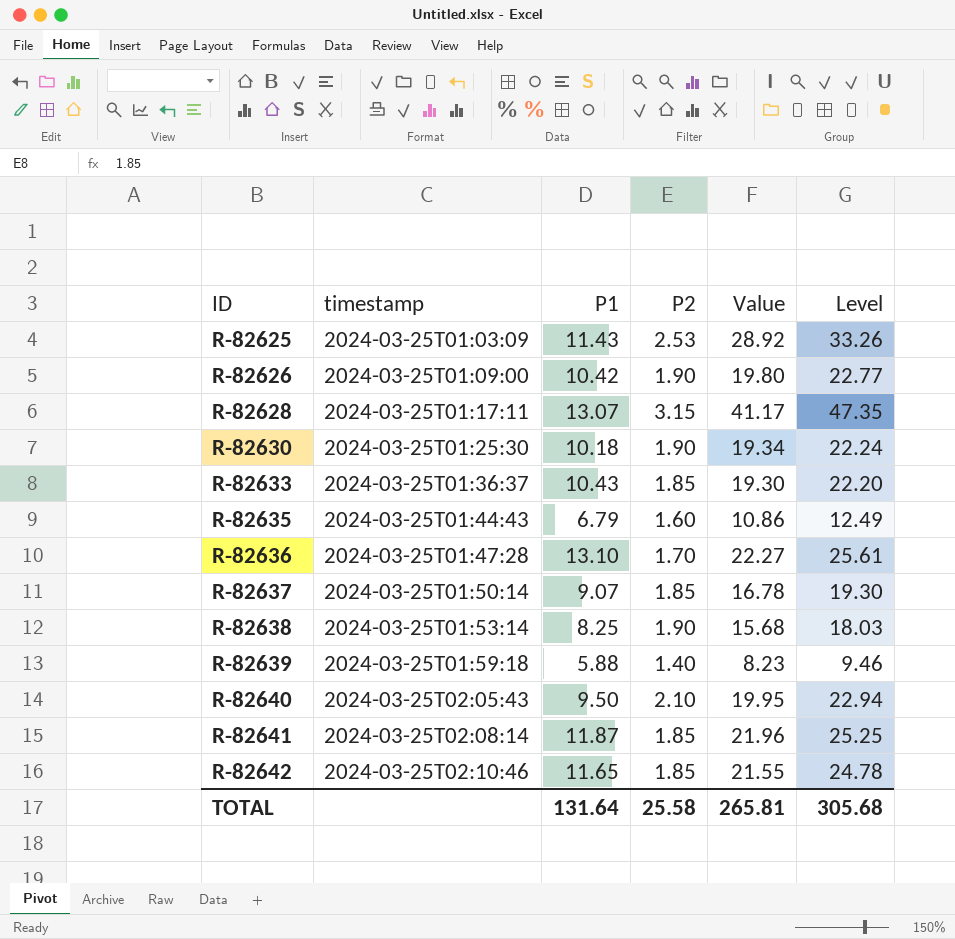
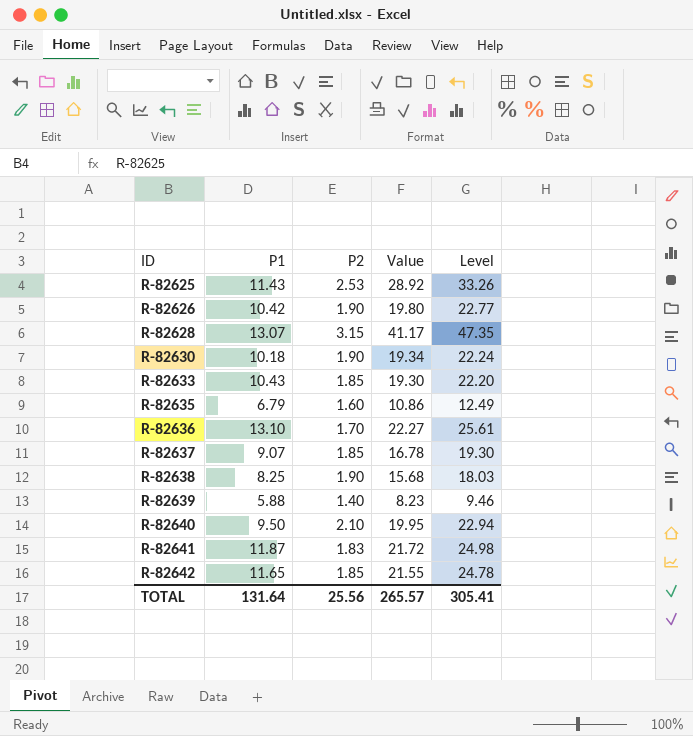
column timestamp | position: 2 -> none
R-82641 | P2: 1.85 -> 1.83
R-82641 | Value: 21.96 -> 21.72
R-82641 | Level: 25.25 -> 24.98
TOTAL | P2: 25.58 -> 25.56
TOTAL | Value: 265.81 -> 265.57
TOTAL | Level: 305.68 -> 305.41

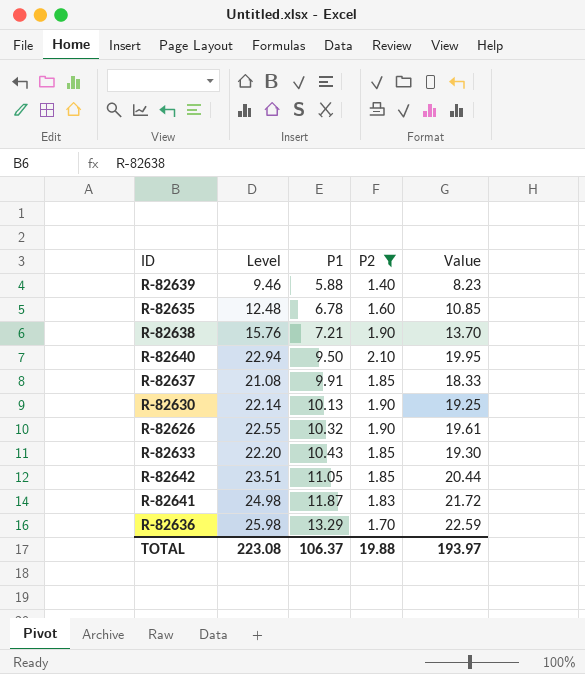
filter: none -> P2 <= 2.10
row order: ID ascending -> P1 ascending
column Level | position: 5 -> 2
R-82635 | Level: 12.49 -> 12.48
R-82635 | P1: 6.79 -> 6.78
R-82635 | Value: 10.86 -> 10.85
R-82638 | Level: 18.03 -> 15.76
R-82638 | P1: 8.25 -> 7.21
R-82638 | Value: 15.68 -> 13.70
R-82637 | Level: 19.30 -> 21.08
R-82637 | P1: 9.07 -> 9.91
R-82637 | Value: 16.78 -> 18.33
R-82630 | Level: 22.24 -> 22.14
R-82630 | P1: 10.18 -> 10.13
R-82630 | Value: 19.34 -> 19.25
R-82626 | Level: 22.77 -> 22.55
R-82626 | P1: 10.42 -> 10.32
R-82626 | Value: 19.80 -> 19.61
R-82642 | Level: 24.78 -> 23.51
R-82642 | P1: 11.65 -> 11.05
R-82642 | Value: 21.55 -> 20.44
R-82636 | Level: 25.61 -> 25.98
R-82636 | P1: 13.10 -> 13.29
R-82636 | Value: 22.27 -> 22.59
TOTAL | Level: 305.41 -> 223.08
TOTAL | P1: 131.64 -> 106.37
TOTAL | P2: 25.56 -> 19.88
TOTAL | Value: 265.57 -> 193.97

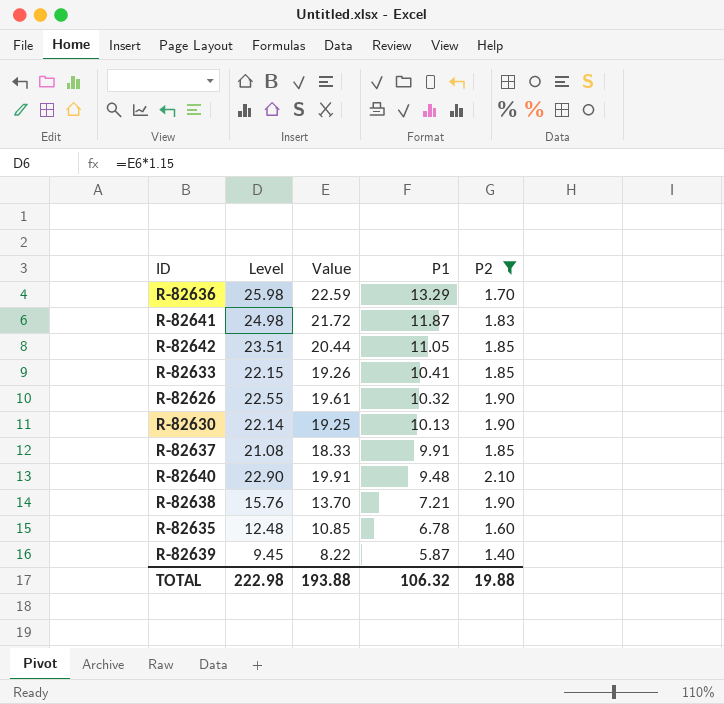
row order: P1 ascending -> P1 descending
column Value | position: 5 -> 3
R-82633 | Level: 22.20 -> 22.15
R-82633 | Value: 19.30 -> 19.26
R-82633 | P1: 10.43 -> 10.41
R-82640 | Level: 22.94 -> 22.90
R-82640 | Value: 19.95 -> 19.91
R-82640 | P1: 9.50 -> 9.48
R-82639 | Level: 9.46 -> 9.45
R-82639 | Value: 8.23 -> 8.22
R-82639 | P1: 5.88 -> 5.87
TOTAL | Level: 223.08 -> 222.98
TOTAL | Value: 193.97 -> 193.88
TOTAL | P1: 106.37 -> 106.32

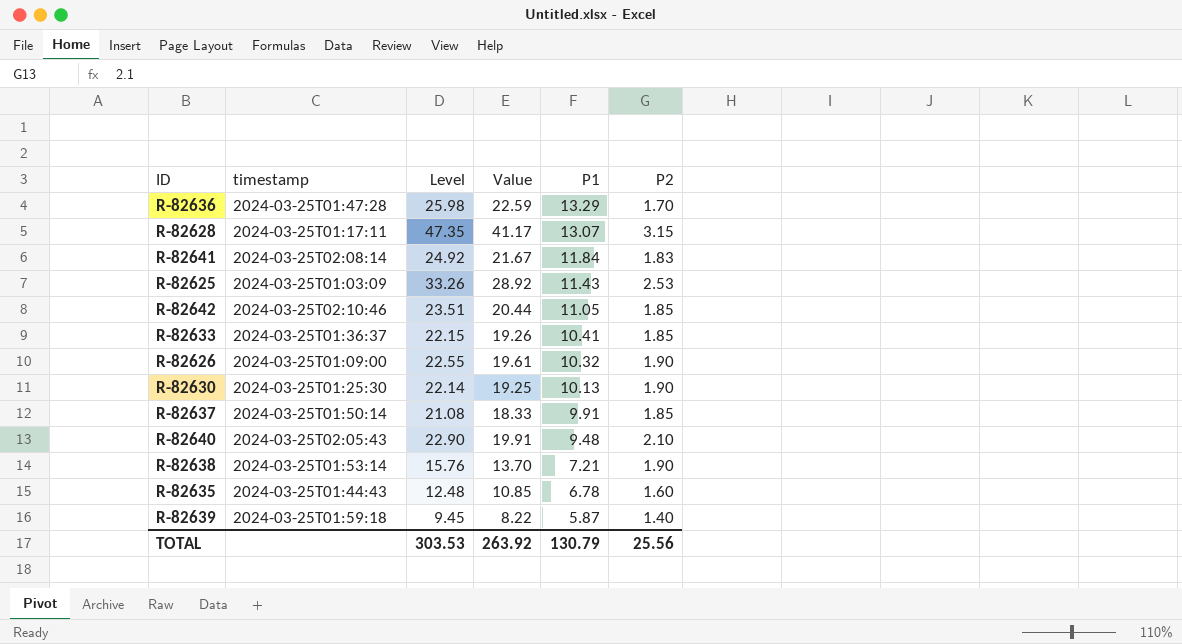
filter: P2 <= 2.10 -> none
column timestamp | position: none -> 2
R-82641 | Level: 24.98 -> 24.92
R-82641 | Value: 21.72 -> 21.67
R-82641 | P1: 11.87 -> 11.84
TOTAL | Level: 222.98 -> 303.53
TOTAL | Value: 193.88 -> 263.92
TOTAL | P1: 106.32 -> 130.79
TOTAL | P2: 19.88 -> 25.56

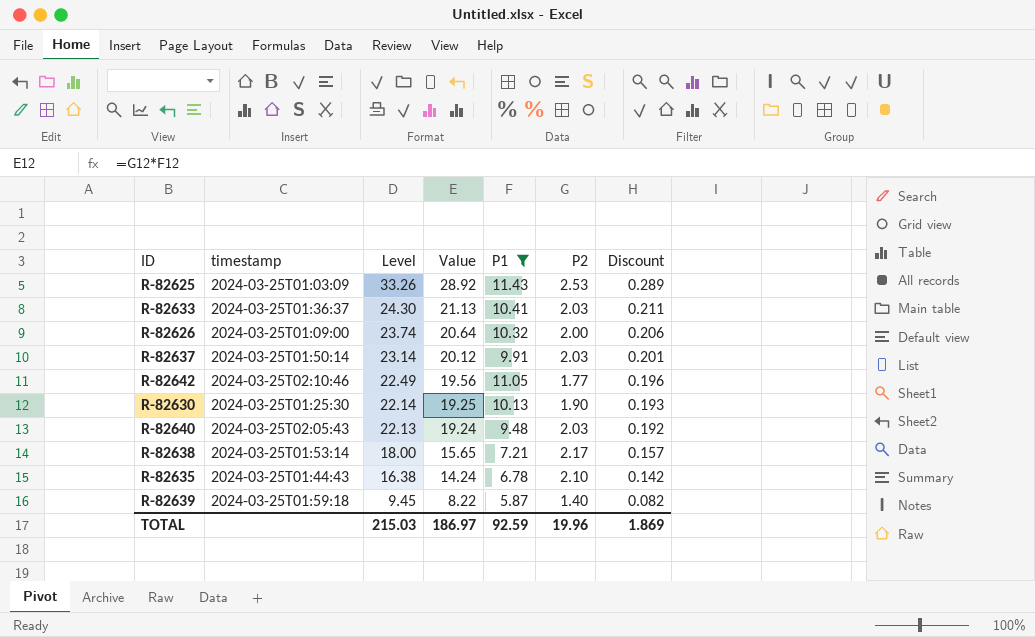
filter: none -> P1 <= 11.43
row order: P1 descending -> Level descending
column Discount | formula: none -> [Value] * 0.01
R-82633 | Level: 22.15 -> 24.30
R-82633 | Value: 19.26 -> 21.13
R-82633 | P2: 1.85 -> 2.03
R-82626 | Level: 22.55 -> 23.74
R-82626 | Value: 19.61 -> 20.64
R-82626 | P2: 1.90 -> 2.00
R-82637 | Level: 21.08 -> 23.14
R-82637 | Value: 18.33 -> 20.12
R-82637 | P2: 1.85 -> 2.03
R-82642 | Level: 23.51 -> 22.49
R-82642 | Value: 20.44 -> 19.56
R-82642 | P2: 1.85 -> 1.77
R-82640 | Level: 22.90 -> 22.13
R-82640 | Value: 19.91 -> 19.24
R-82640 | P2: 2.10 -> 2.03
R-82638 | Level: 15.76 -> 18.00
R-82638 | Value: 13.70 -> 15.65
R-82638 | P2: 1.90 -> 2.17
R-82635 | Level: 12.48 -> 16.38
R-82635 | Value: 10.85 -> 14.24
R-82635 | P2: 1.60 -> 2.10
TOTAL | Level: 303.53 -> 215.03
TOTAL | Value: 263.92 -> 186.97
TOTAL | P1: 130.79 -> 92.59
TOTAL | P2: 25.56 -> 19.96

